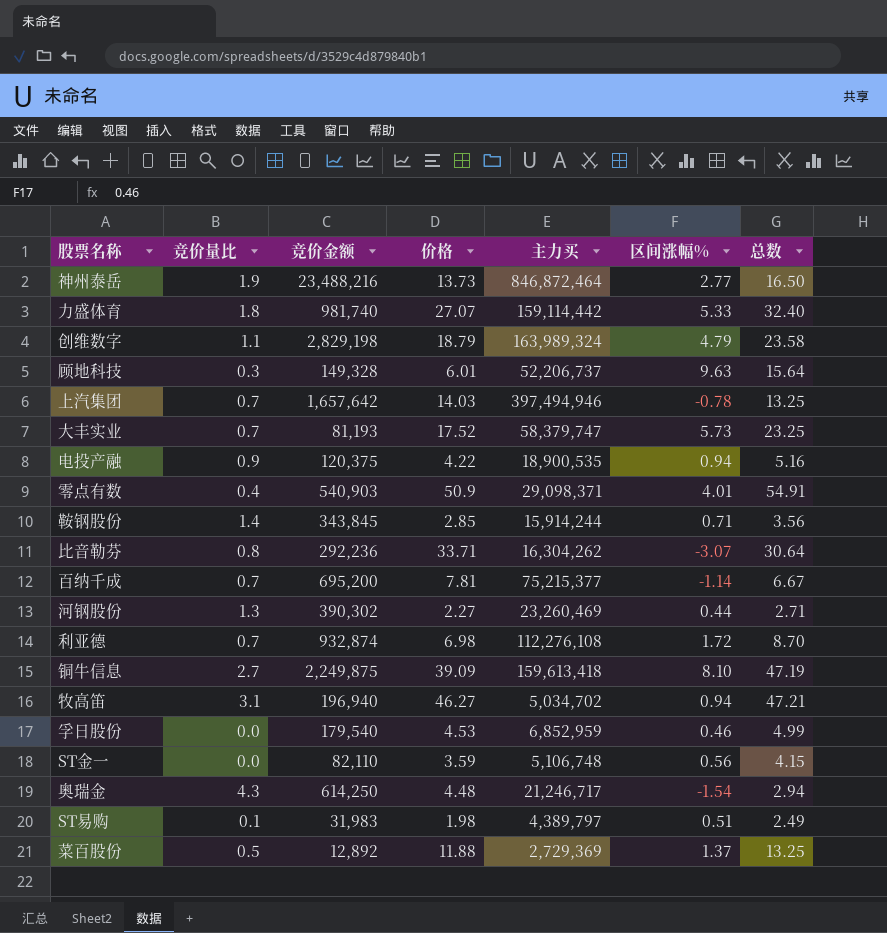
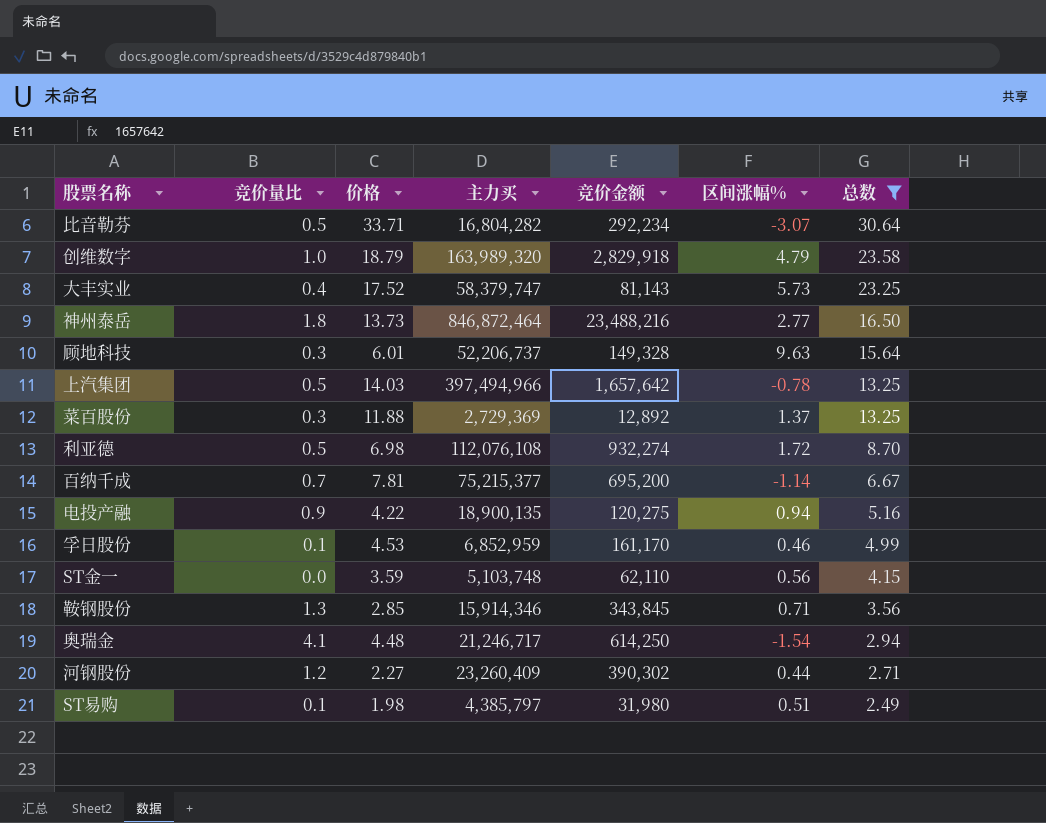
filter: none -> 总数 <= 30.64
row order: none -> 总数 descending
column 竞价金额 | position: 3 -> 5
比音勒芬 | 竞价量比: 0.8 -> 0.5
比音勒芬 | 主力买: 16,304,262 -> 16,804,282
比音勒芬 | 竞价金额: 292,236 -> 292,234
创维数字 | 竞价量比: 1.1 -> 1.0
创维数字 | 主力买: 163,989,324 -> 163,989,320
创维数字 | 竞价金额: 2,829,198 -> 2,829,918
大丰实业 | 竞价量比: 0.7 -> 0.4
大丰实业 | 竞价金额: 81,193 -> 81,143
神州泰岳 | 竞价量比: 1.9 -> 1.8
上汽集团 | 竞价量比: 0.7 -> 0.5
上汽集团 | 主力买: 397,494,946 -> 397,494,966
菜百股份 | 竞价量比: 0.5 -> 0.3
利亚德 | 竞价量比: 0.7 -> 0.5
利亚德 | 主力买: 112,276,108 -> 112,076,108
利亚德 | 竞价金额: 932,874 -> 932,274
电投产融 | 主力买: 18,900,535 -> 18,900,135
电投产融 | 竞价金额: 120,375 -> 120,275
孚日股份 | 竞价量比: 0.0 -> 0.1
孚日股份 | 竞价金额: 179,540 -> 161,170
ST金一 | 主力买: 5,106,748 -> 5,103,748
ST金一 | 竞价金额: 82,110 -> 62,110
鞍钢股份 | 竞价量比: 1.4 -> 1.3
鞍钢股份 | 主力买: 15,914,244 -> 15,914,346
奥瑞金 | 竞价量比: 4.3 -> 4.1
河钢股份 | 竞价量比: 1.3 -> 1.2
河钢股份 | 主力买: 23,260,469 -> 23,260,409
ST易购 | 主力买: 4,389,797 -> 4,385,797
ST易购 | 竞价金额: 31,983 -> 31,980

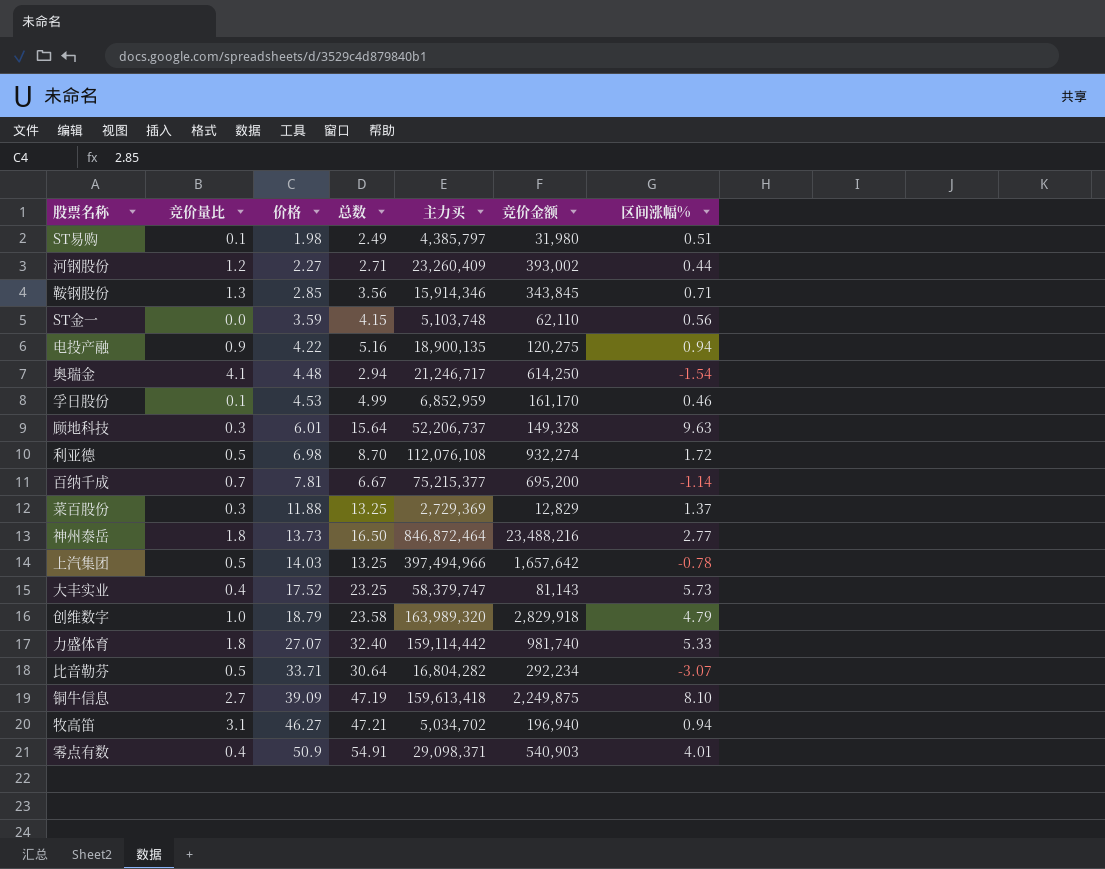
filter: 总数 <= 30.64 -> none
row order: 总数 descending -> 价格 ascending
column 总数 | position: 7 -> 4
河钢股份 | 竞价金额: 390,302 -> 393,002
菜百股份 | 竞价金额: 12,892 -> 12,829

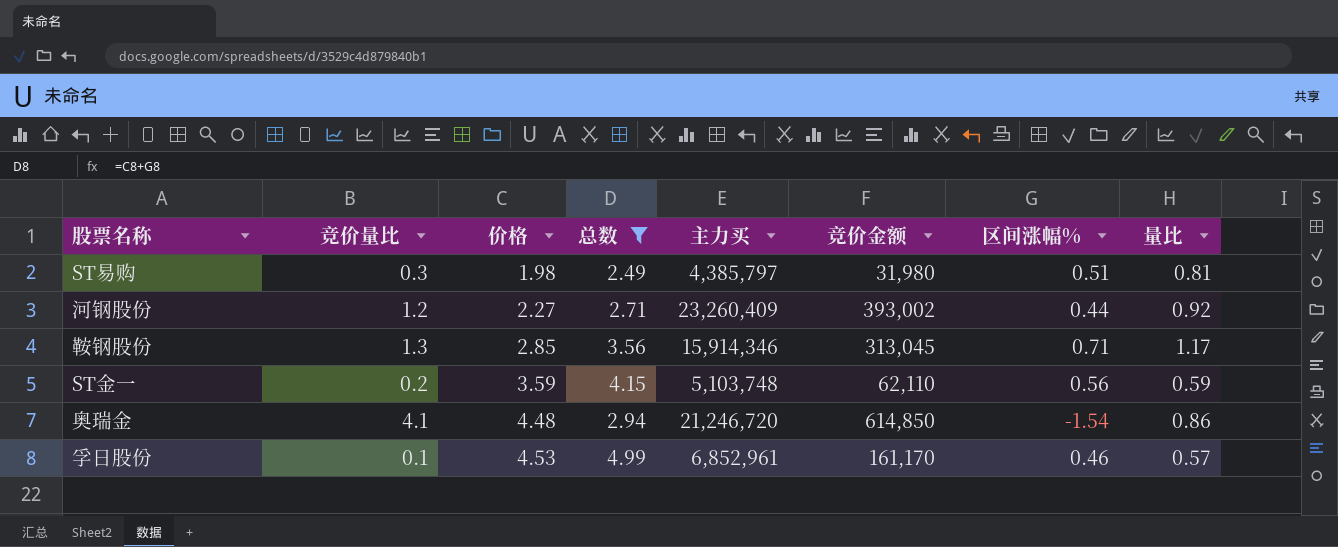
filter: none -> 总数 <= 4.99
column 量比 | position: none -> 8
ST易购 | 竞价量比: 0.1 -> 0.3
鞍钢股份 | 竞价金额: 343,845 -> 313,045
ST金一 | 竞价量比: 0.0 -> 0.2
奥瑞金 | 主力买: 21,246,717 -> 21,246,720
奥瑞金 | 竞价金额: 614,250 -> 614,850
孚日股份 | 主力买: 6,852,959 -> 6,852,961

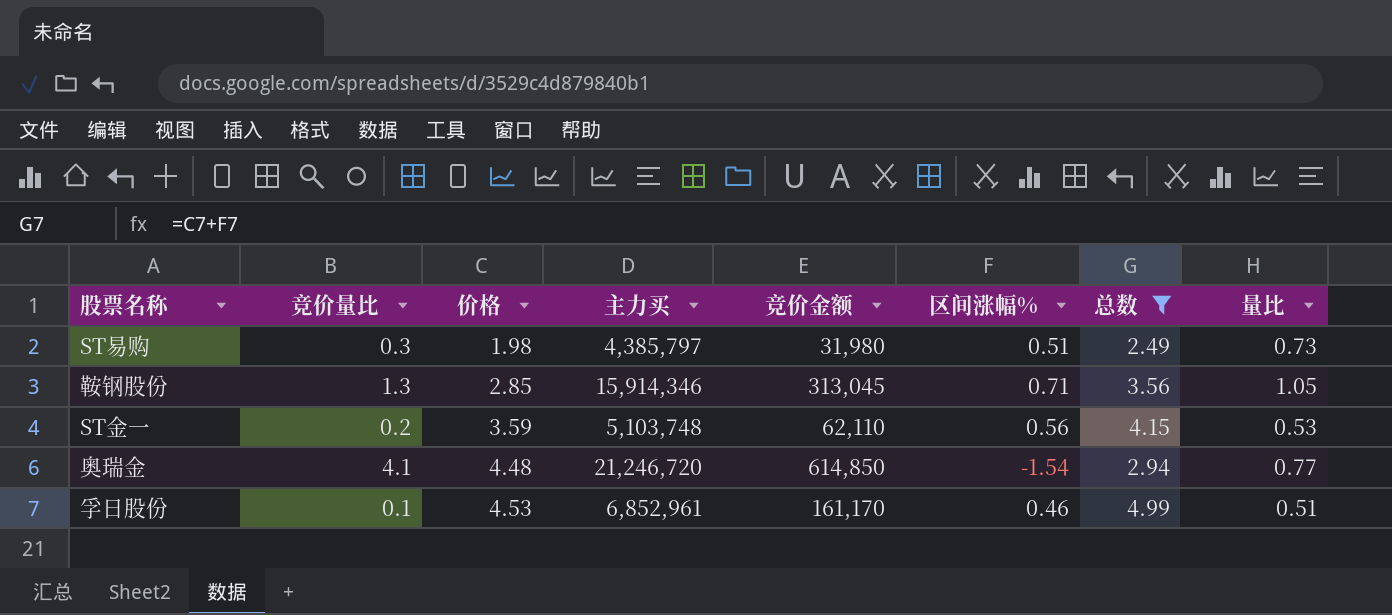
column 总数 | position: 4 -> 7
row 河钢股份: 1.2 | 2.27 | 2.71 | 23,260,409 | 393,002 | 0.44 | 0.92 -> none
ST易购 | 量比: 0.81 -> 0.73
鞍钢股份 | 量比: 1.17 -> 1.05
ST金一 | 量比: 0.59 -> 0.53
奥瑞金 | 量比: 0.86 -> 0.77
孚日股份 | 量比: 0.57 -> 0.51

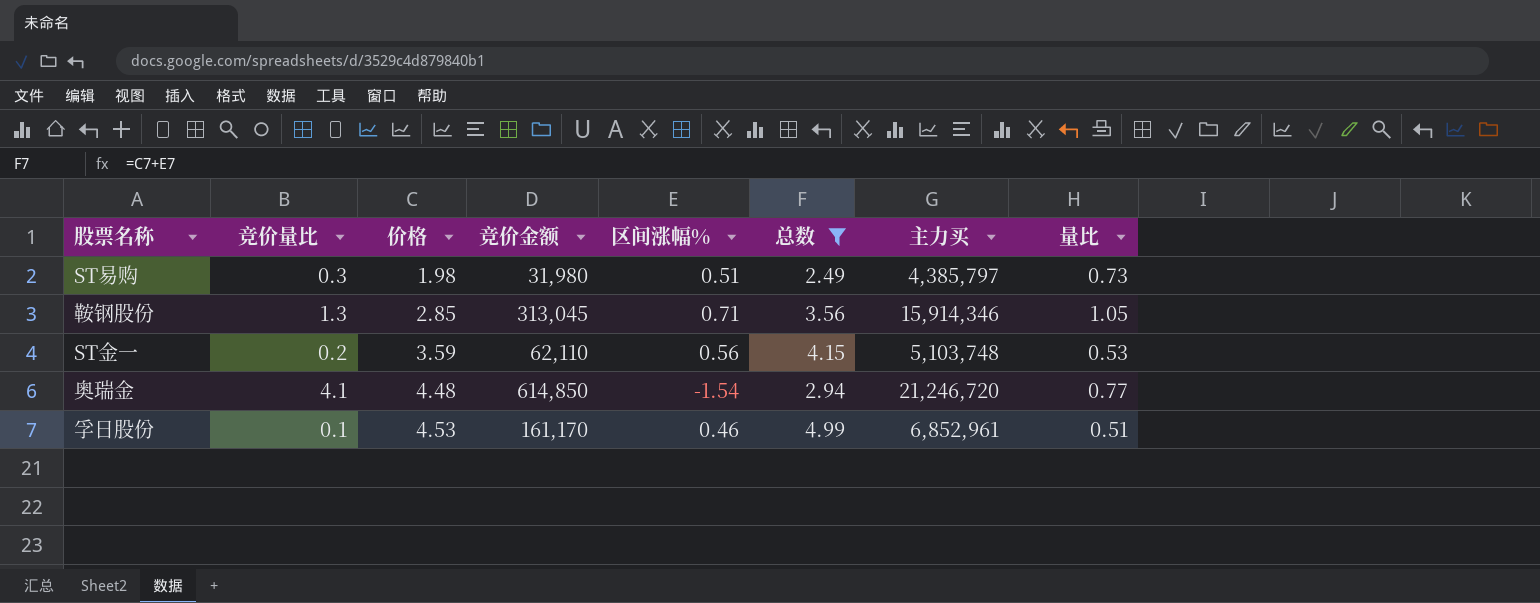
column 主力买 | position: 4 -> 7

